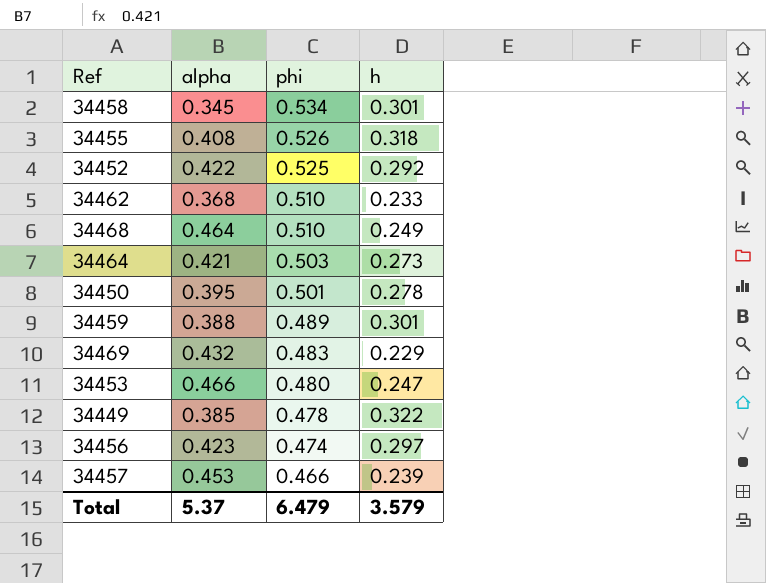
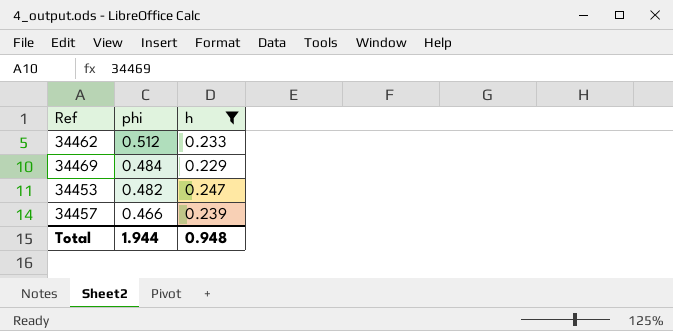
filter: none -> h <= 0.247
column alpha | position: 2 -> none
34462 | phi: 0.510 -> 0.512
34469 | phi: 0.483 -> 0.484
34453 | phi: 0.480 -> 0.482
Total | phi: 6.479 -> 1.944
Total | h: 3.579 -> 0.948

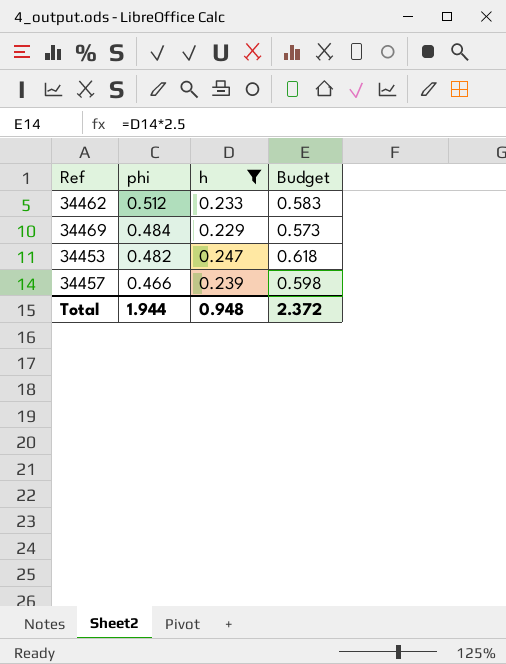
column Budget | formula: none -> [h] * 2.5

